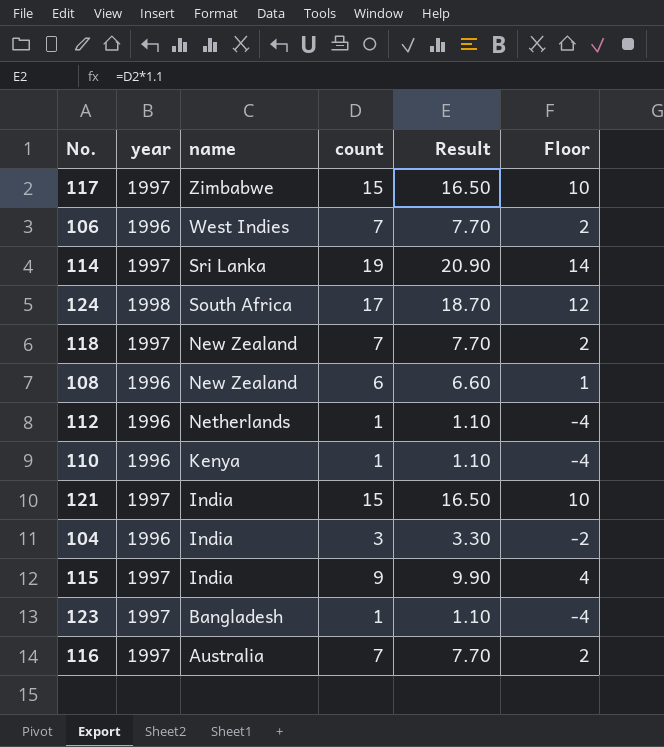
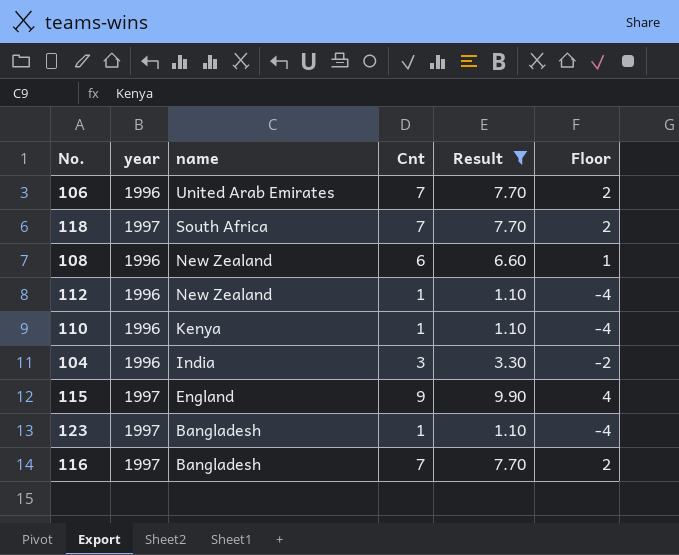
filter: none -> Result <= 9.90
column name: count -> Cnt
106 | name: West Indies -> United Arab Emirates
118 | name: New Zealand -> South Africa
112 | name: Netherlands -> New Zealand
115 | name: India -> England
116 | name: Australia -> Bangladesh

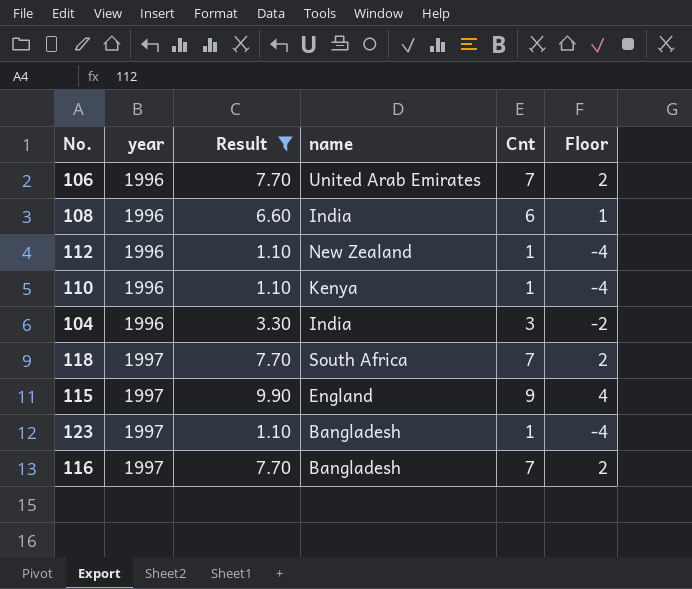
row order: name descending -> year ascending
column Result | position: 5 -> 3
108 | name: New Zealand -> India

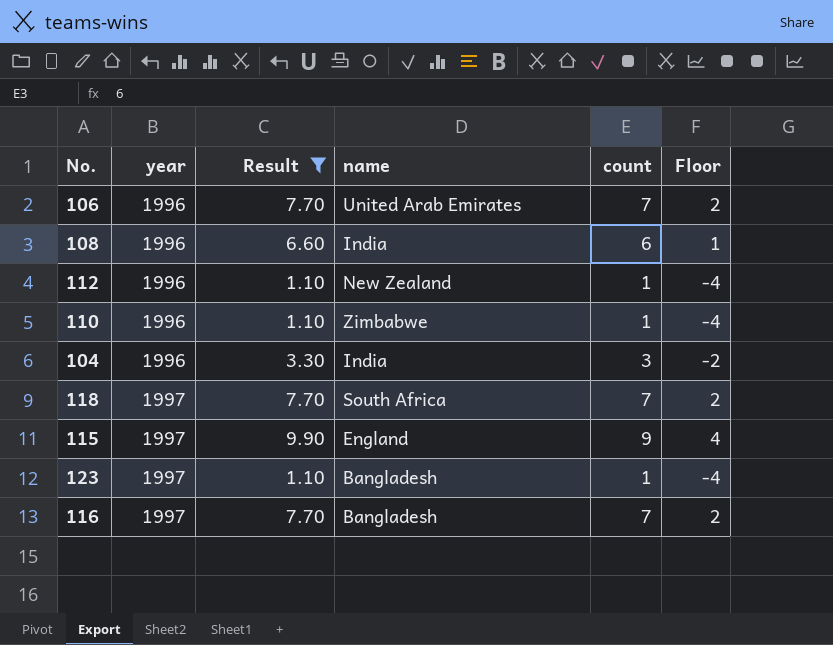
column name: Cnt -> count
110 | name: Kenya -> Zimbabwe

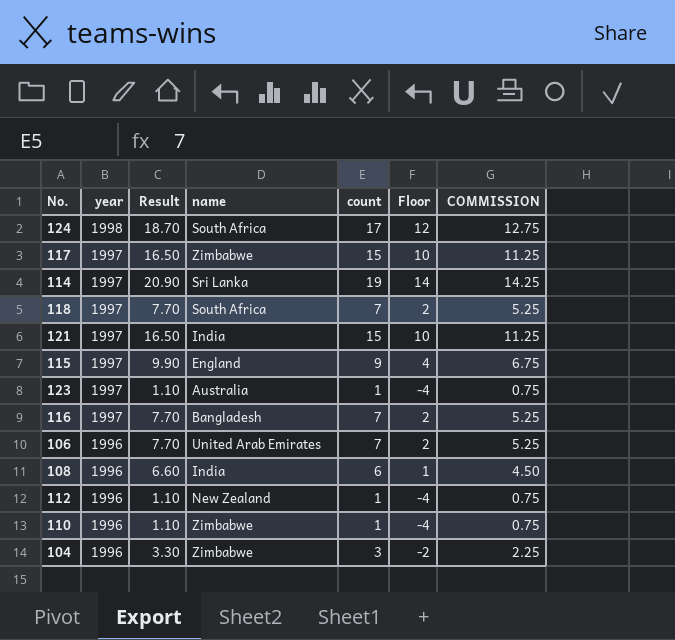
filter: Result <= 9.90 -> none
row order: year ascending -> year descending
column COMMISSION | formula: none -> [count] * 0.75
123 | name: Bangladesh -> Australia
104 | name: India -> Zimbabwe

